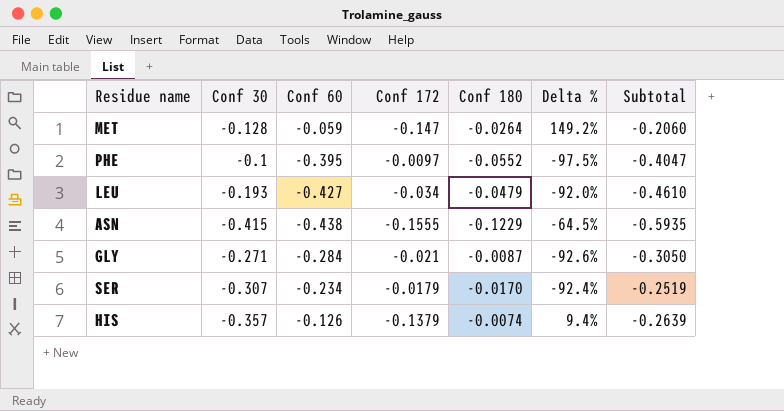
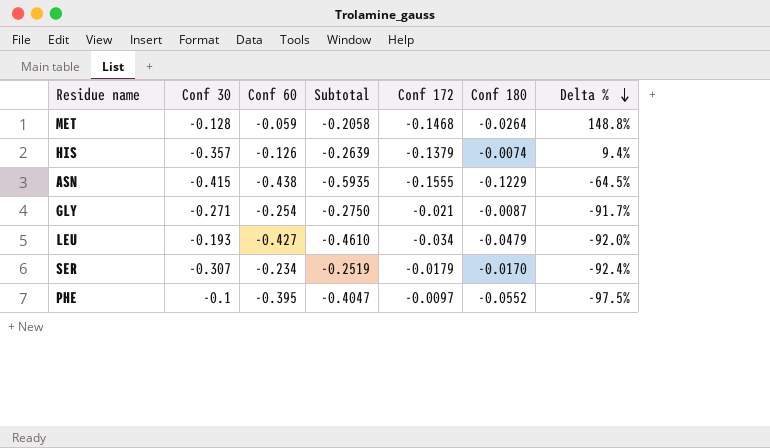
row order: none -> Delta % descending
column Subtotal | position: 7 -> 4
MET | Subtotal: -0.2060 -> -0.2058
MET | Conf 172: -0.147 -> -0.1468
MET | Delta %: 149.2% -> 148.8%
GLY | Conf 60: -0.284 -> -0.254
GLY | Subtotal: -0.3050 -> -0.2750
GLY | Delta %: -92.6% -> -91.7%

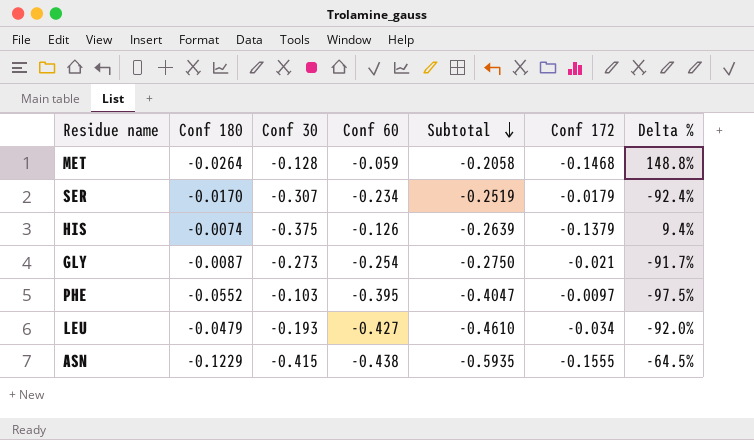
row order: Delta % descending -> Subtotal descending
column Conf 180 | position: 6 -> 2
HIS | Conf 30: -0.357 -> -0.375
GLY | Conf 30: -0.271 -> -0.273
PHE | Conf 30: -0.1 -> -0.103

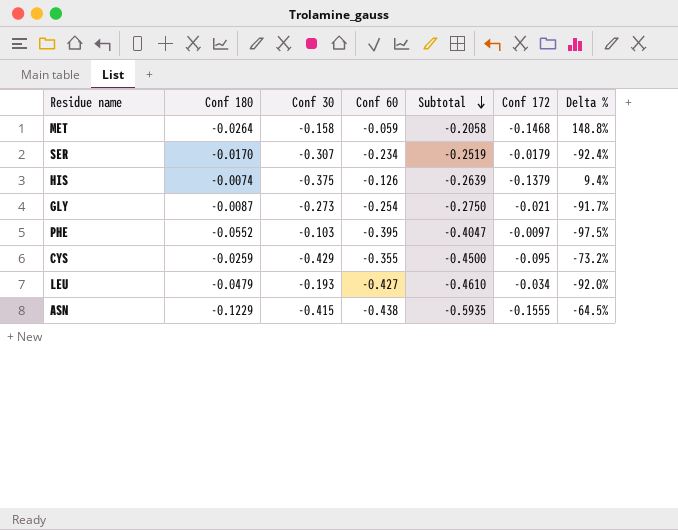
MET | Conf 30: -0.128 -> -0.158
row CYS: none -> -0.0259 | -0.429 | -0.355 | -0.4500 | -0.095 | -73.2%

